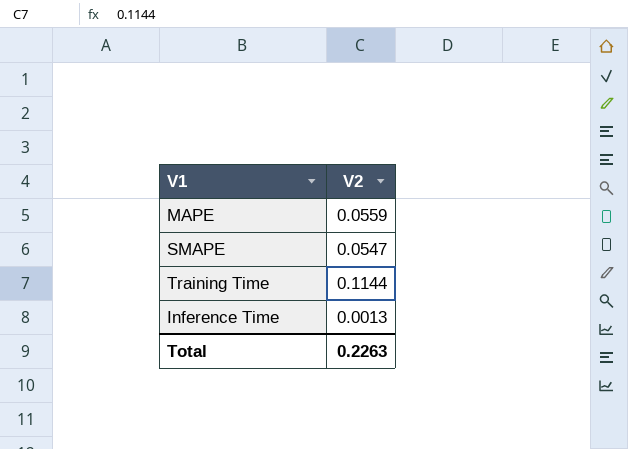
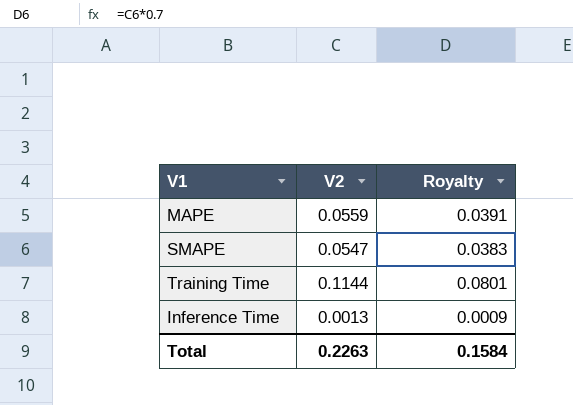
column Royalty | formula: none -> [V2] * 0.7

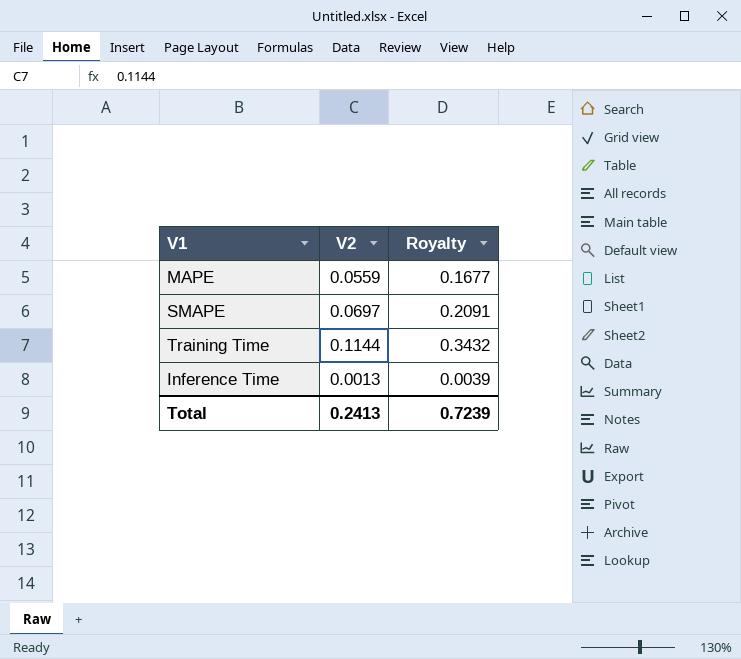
column Royalty | formula: [V2] * 0.7 -> [V2] * 3
SMAPE | V2: 0.0547 -> 0.0697
Total | V2: 0.2263 -> 0.2413
Total | Royalty: 0.1584 -> 0.7239

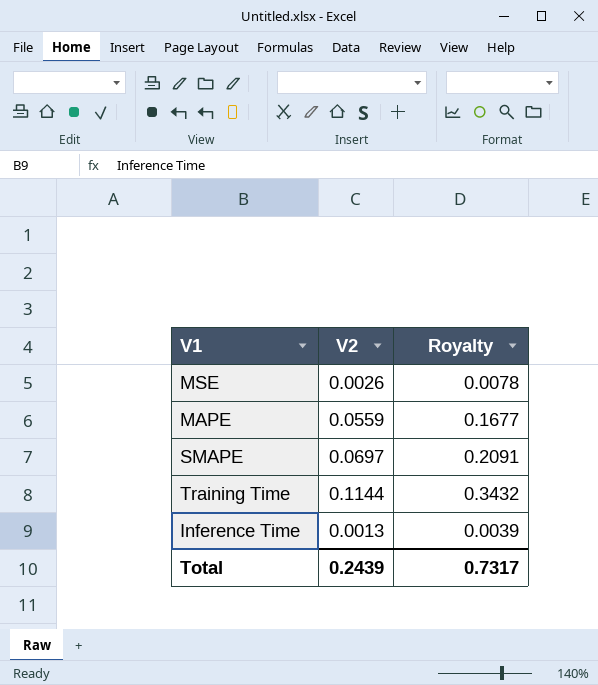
row MSE: none -> 0.0026 | 0.0078
Total | V2: 0.2413 -> 0.2439
Total | Royalty: 0.7239 -> 0.7317

